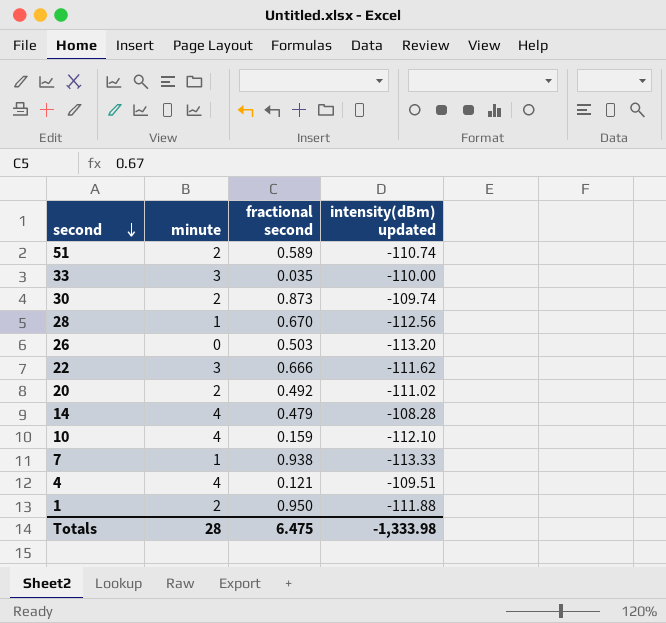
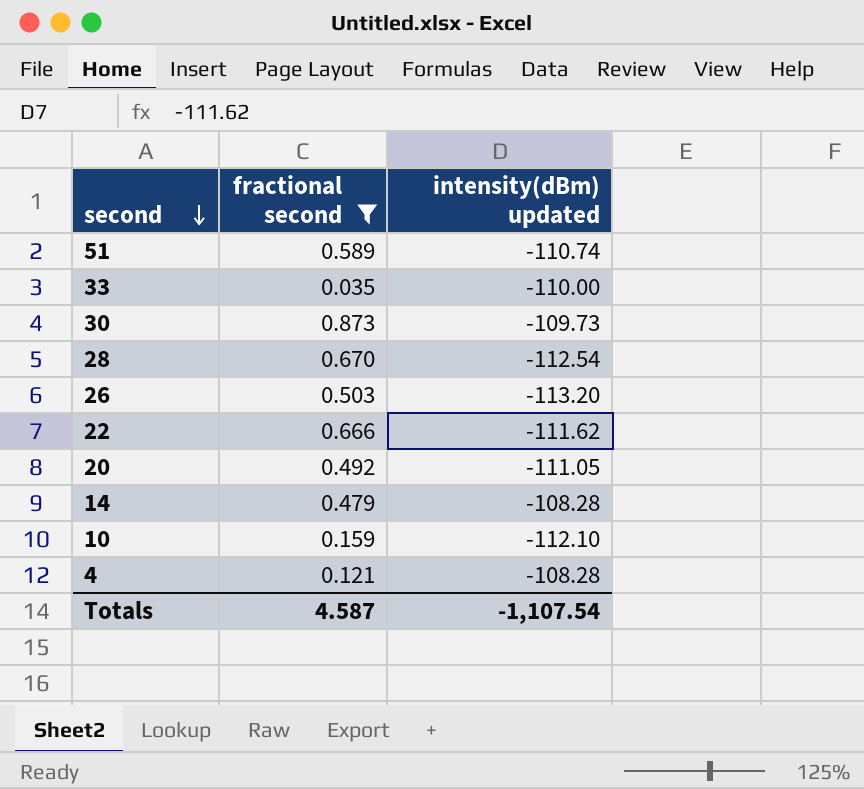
filter: none -> fractional second <= 0.873
column minute | position: 2 -> none
30 | intensity(dBm) updated: -109.74 -> -109.73
28 | intensity(dBm) updated: -112.56 -> -112.54
20 | intensity(dBm) updated: -111.02 -> -111.05
4 | intensity(dBm) updated: -109.51 -> -108.28
Totals | fractional second: 6.475 -> 4.587
Totals | intensity(dBm) updated: -1,333.98 -> -1,107.54

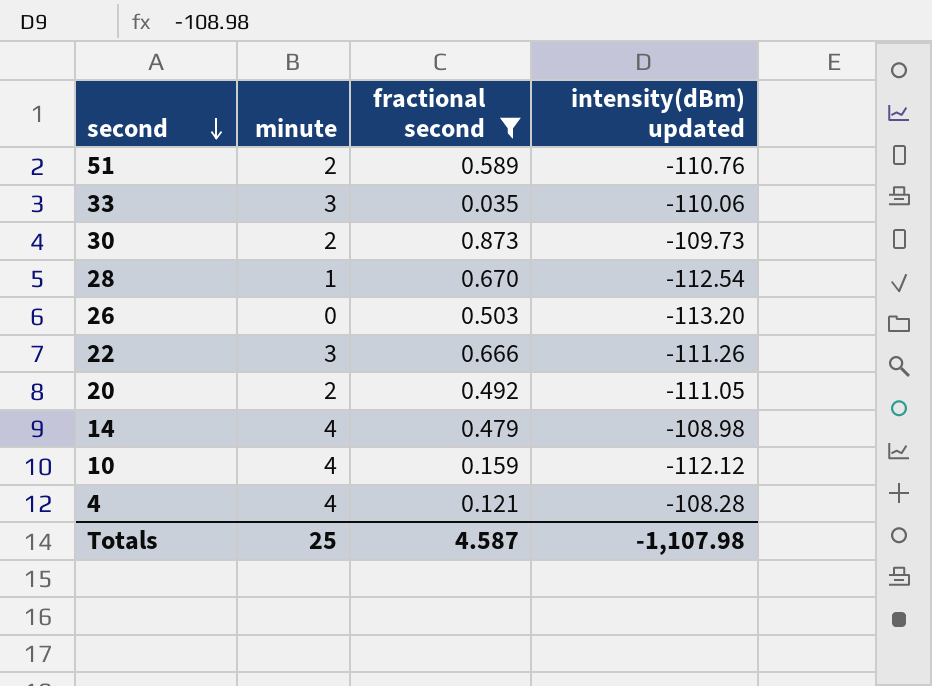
column minute | position: none -> 2
51 | intensity(dBm) updated: -110.74 -> -110.76
33 | intensity(dBm) updated: -110.00 -> -110.06
22 | intensity(dBm) updated: -111.62 -> -111.26
14 | intensity(dBm) updated: -108.28 -> -108.98
10 | intensity(dBm) updated: -112.10 -> -112.12
Totals | intensity(dBm) updated: -1,107.54 -> -1,107.98

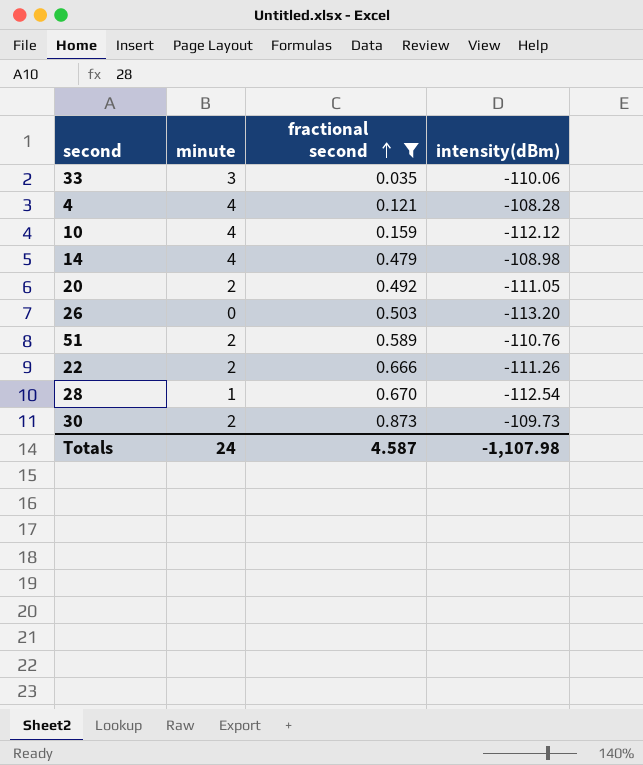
row order: second descending -> fractional second ascending
column name: intensity(dBm) updated -> intensity(dBm)
22 | minute: 3 -> 2
Totals | minute: 25 -> 24

